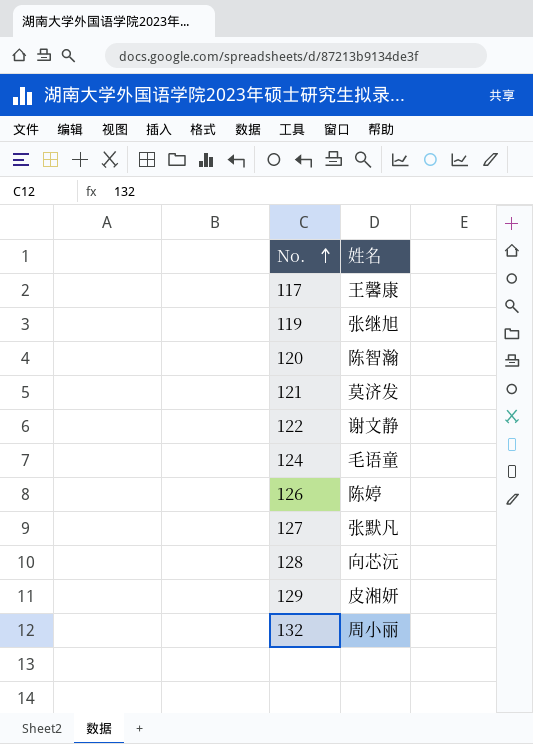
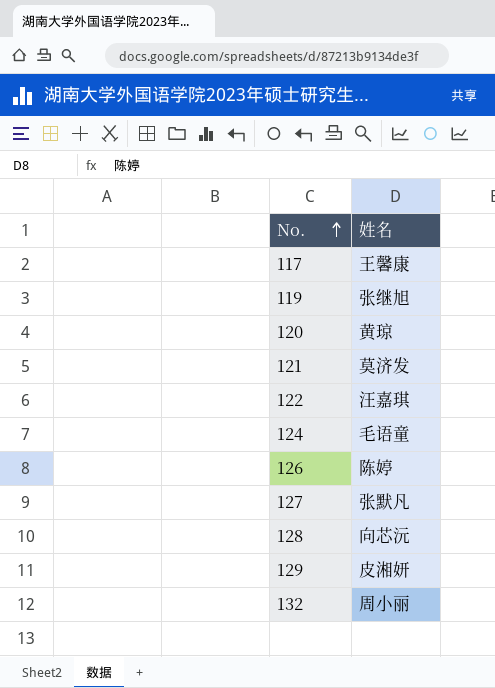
120 | 姓名: 陈智瀚 -> 黄琼
122 | 姓名: 谢文静 -> 汪嘉琪

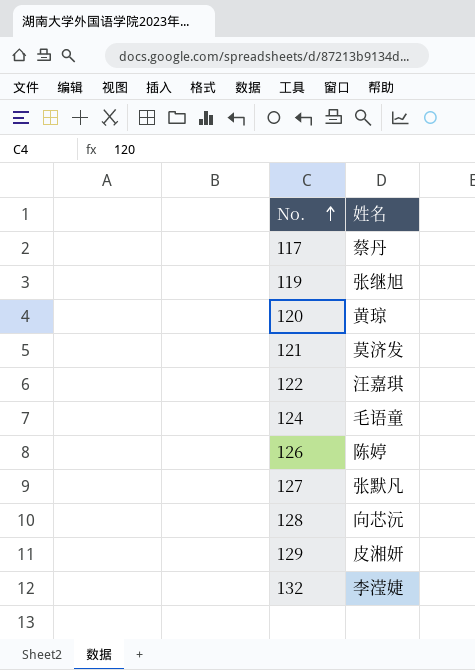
117 | 姓名: 王馨康 -> 蔡丹
132 | 姓名: 周小丽 -> 李滢婕

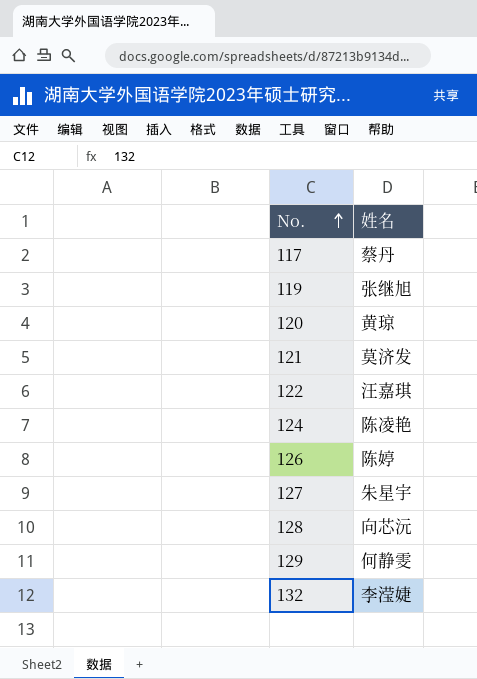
124 | 姓名: 毛语童 -> 陈凌艳
127 | 姓名: 张默凡 -> 朱星宇
129 | 姓名: 皮湘妍 -> 何静雯

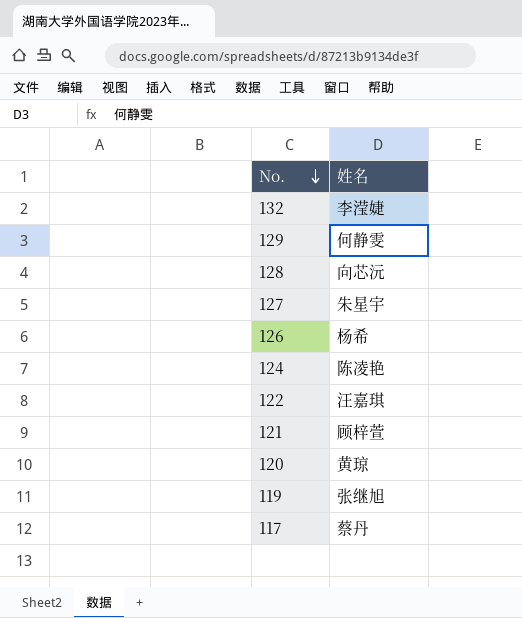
row order: No. ascending -> No. descending
126 | 姓名: 陈婷 -> 杨希
121 | 姓名: 莫济发 -> 顾梓萱

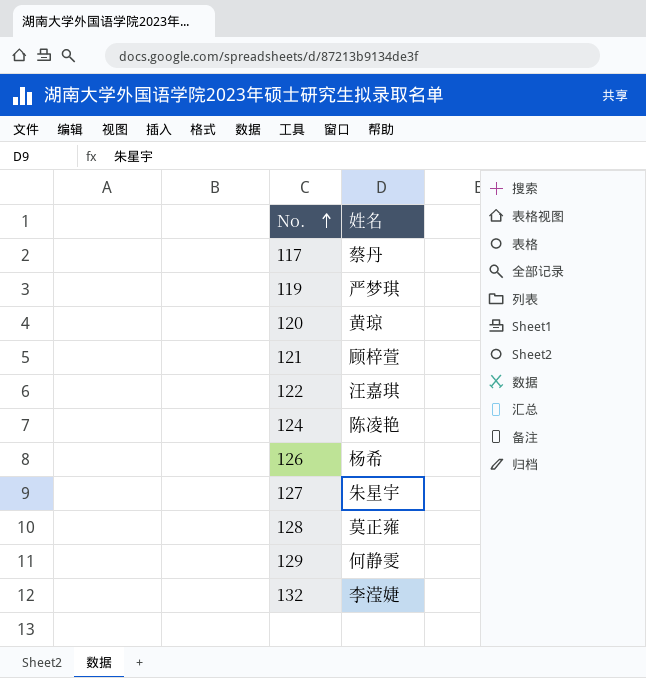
row order: No. descending -> No. ascending
119 | 姓名: 张继旭 -> 严梦琪
128 | 姓名: 向芯沅 -> 莫正雍

